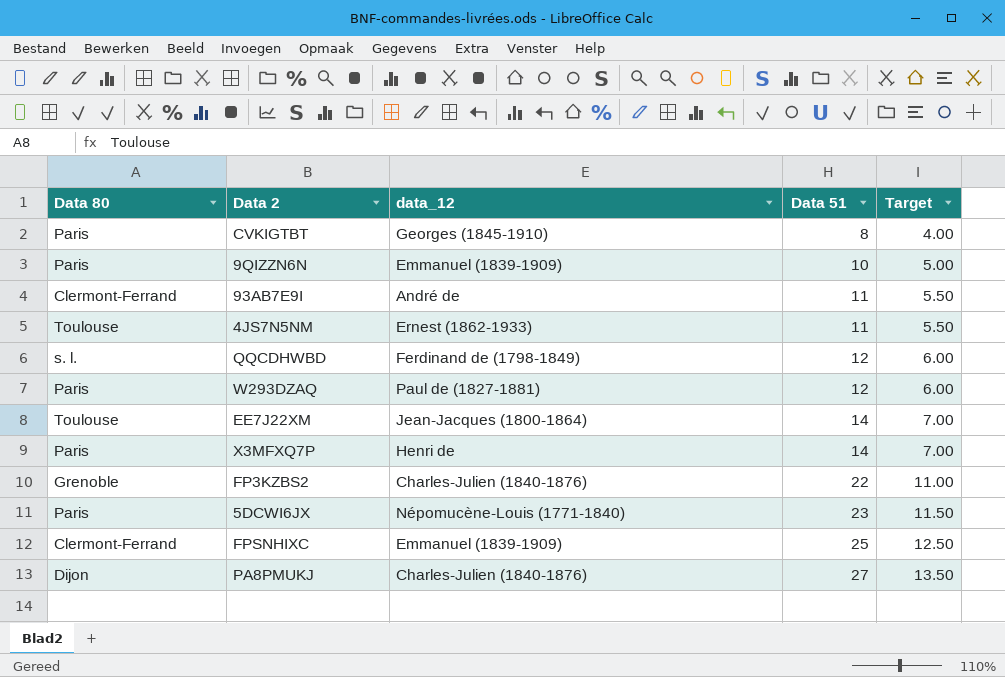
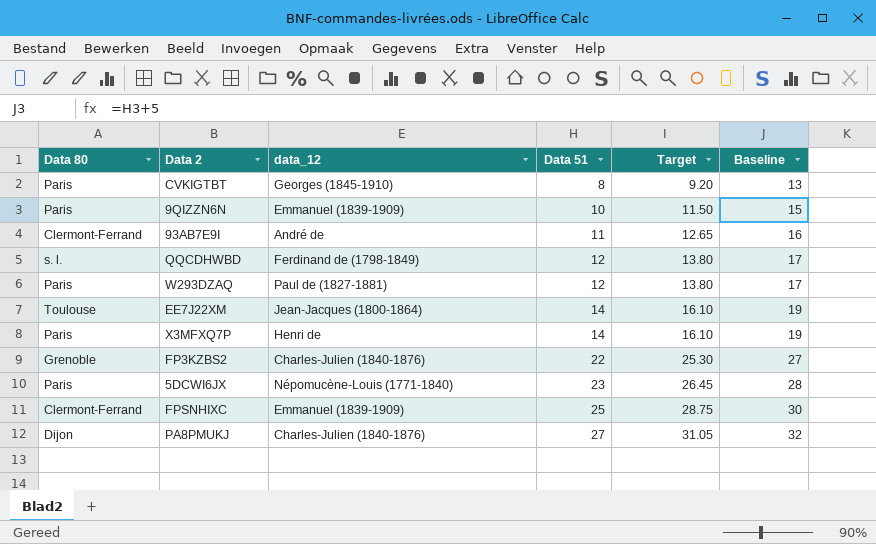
column Target | formula: [Data 51] * 0.5 -> [Data 51] * 1.15
column Baseline | formula: none -> [Data 51] + 5
row 4JS7N5NM: Toulouse | Ernest (1862-1933) | 11 | 5.50 -> none

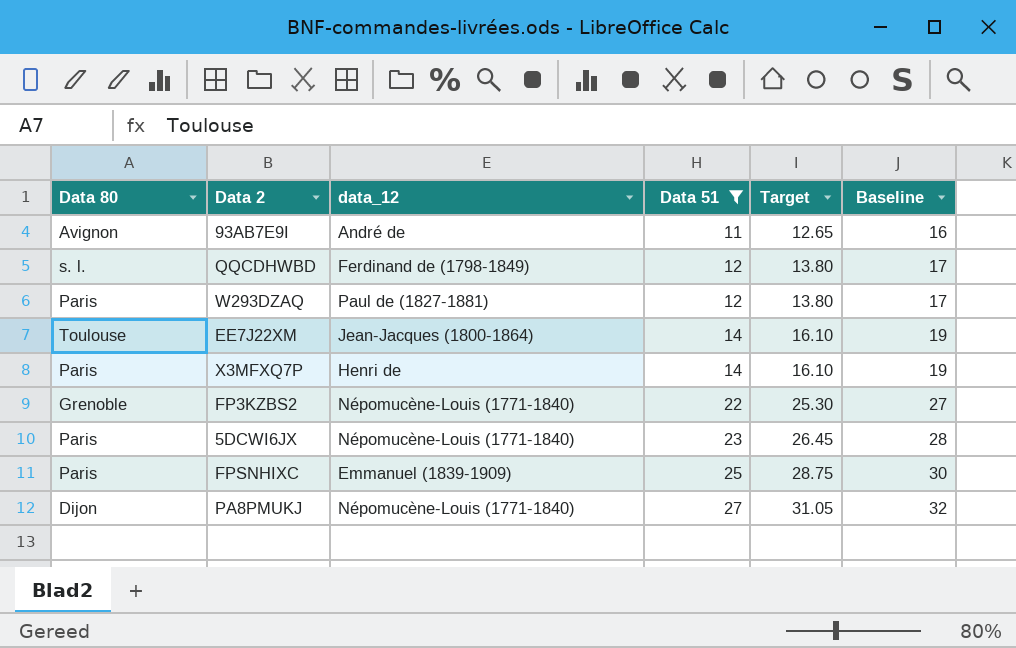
filter: none -> Data 51 >= 11
93AB7E9I | Data 80: Clermont-Ferrand -> Avignon
FP3KZBS2 | data_12: Charles-Julien (1840-1876) -> Népomucène-Louis (1771-1840)
FPSNHIXC | Data 80: Clermont-Ferrand -> Paris
PA8PMUKJ | data_12: Charles-Julien (1840-1876) -> Népomucène-Louis (1771-1840)

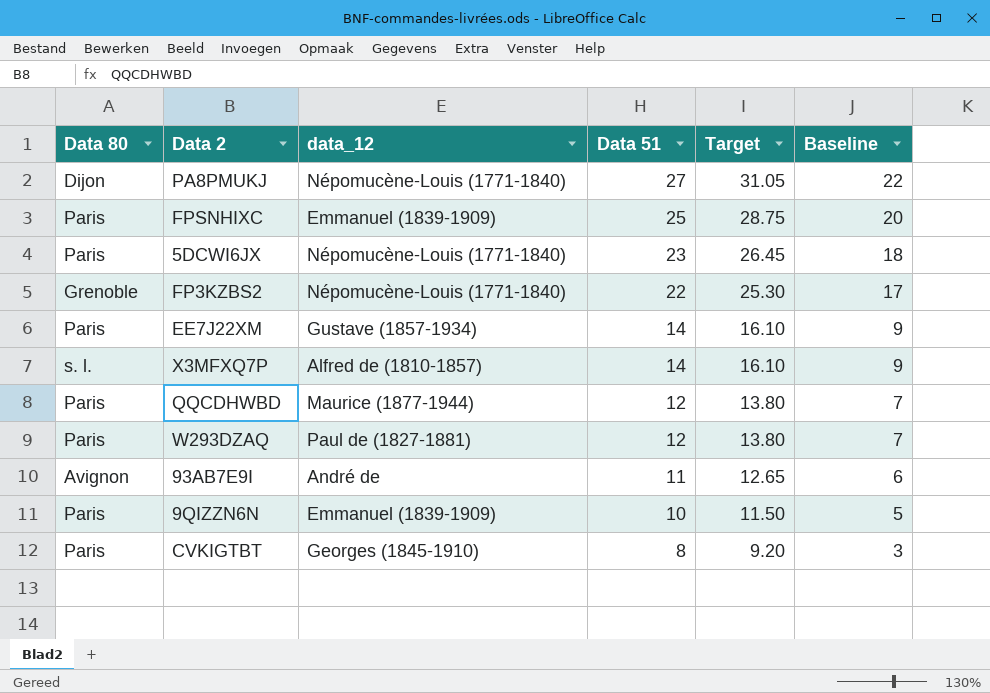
filter: Data 51 >= 11 -> none
row order: Data 51 ascending -> Data 51 descending
column Baseline | formula: [Data 51] + 5 -> [Data 51] - 5
EE7J22XM | Data 80: Toulouse -> Paris
EE7J22XM | data_12: Jean-Jacques (1800-1864) -> Gustave (1857-1934)
X3MFXQ7P | Data 80: Paris -> s. l.
X3MFXQ7P | data_12: Henri de -> Alfred de (1810-1857)
QQCDHWBD | Data 80: s. l. -> Paris
QQCDHWBD | data_12: Ferdinand de (1798-1849) -> Maurice (1877-1944)

